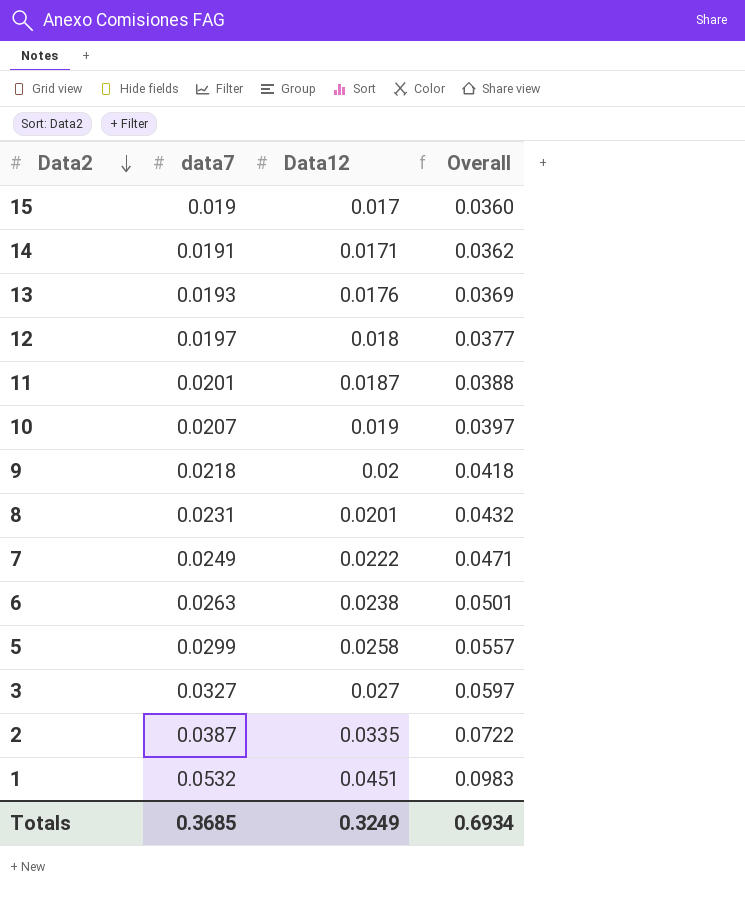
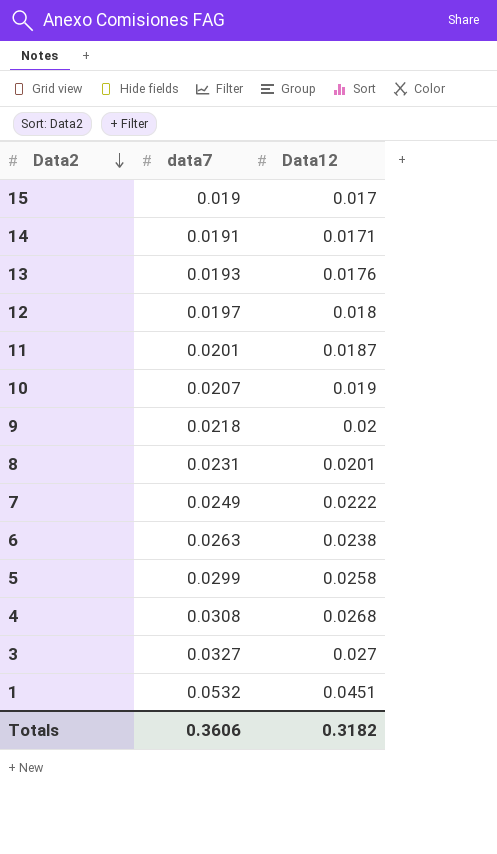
column Overall | formula: [data7] + [Data12] -> none
row 2: 0.0387 | 0.0335 | 0.0722 -> none
row 4: none -> 0.0308 | 0.0268
Totals | data7: 0.3685 -> 0.3606
Totals | Data12: 0.3249 -> 0.3182

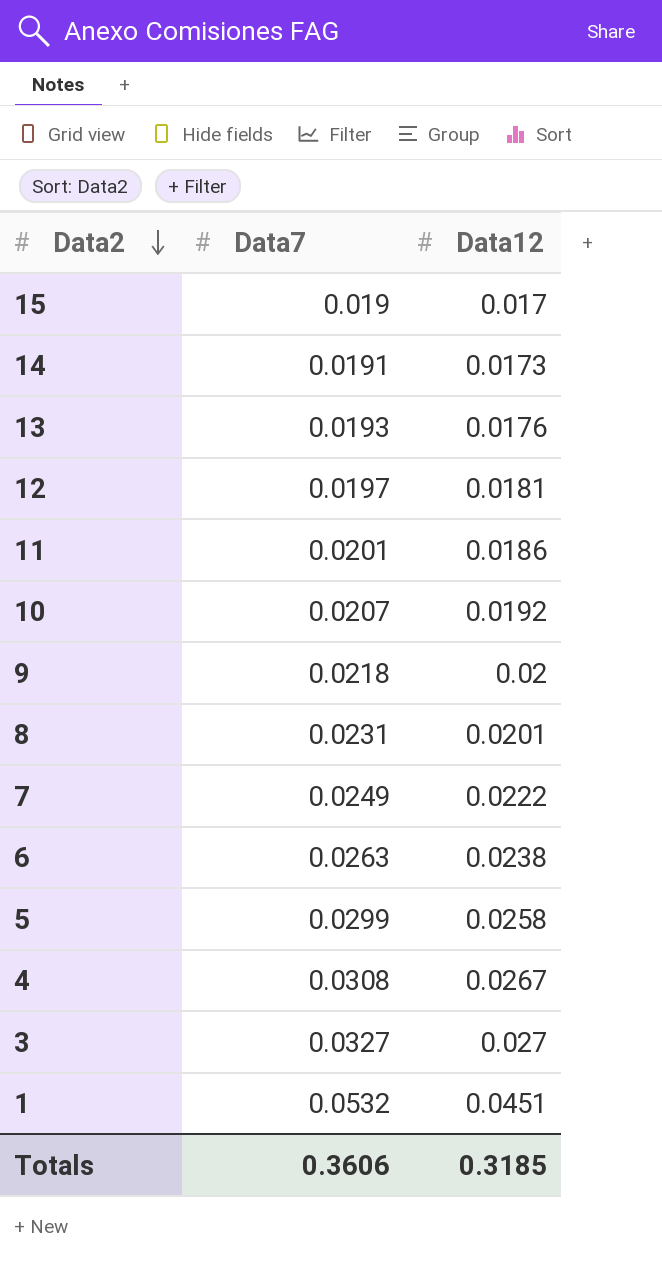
column name: data7 -> Data7
14 | Data12: 0.0171 -> 0.0173
12 | Data12: 0.018 -> 0.0181
11 | Data12: 0.0187 -> 0.0186
10 | Data12: 0.019 -> 0.0192
4 | Data12: 0.0268 -> 0.0267
Totals | Data12: 0.3182 -> 0.3185

